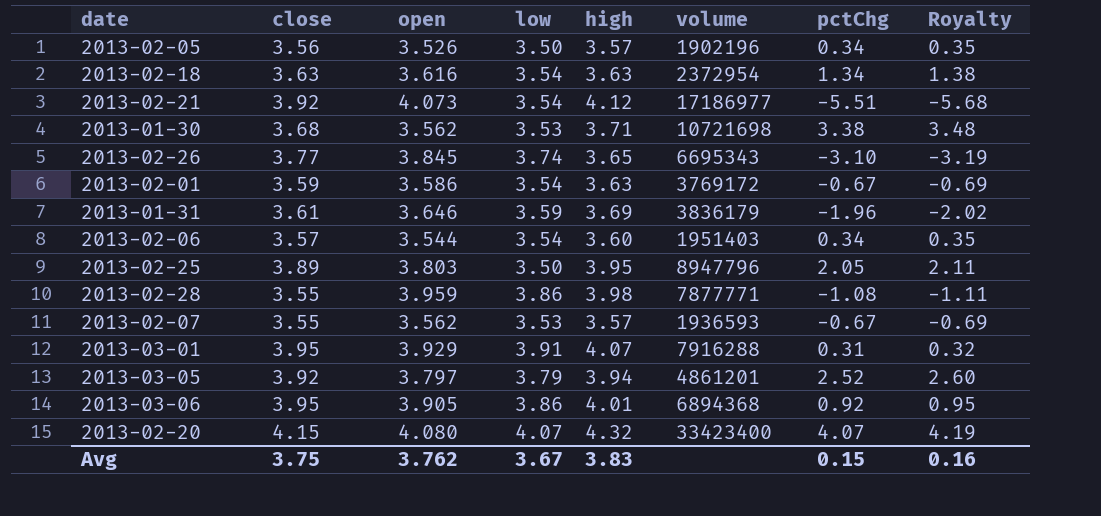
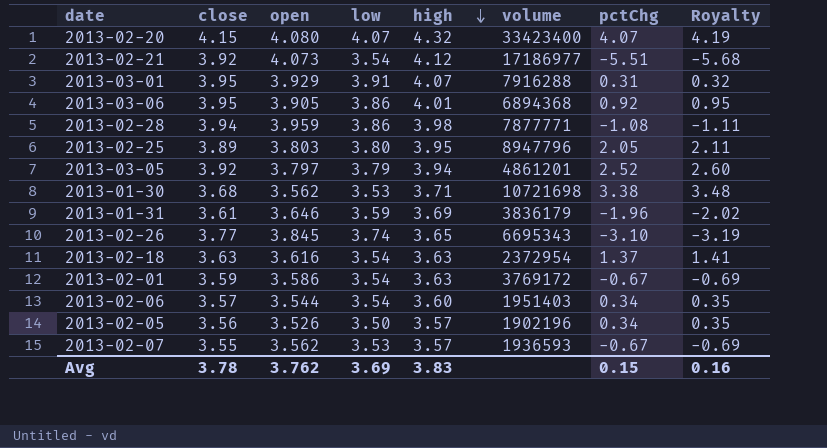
row order: none -> high descending
2013-02-28 | close: 3.55 -> 3.94
2013-02-25 | low: 3.50 -> 3.80
2013-02-18 | pctChg: 1.34 -> 1.37
2013-02-18 | Royalty: 1.38 -> 1.41
Avg | close: 3.75 -> 3.78
Avg | low: 3.67 -> 3.69

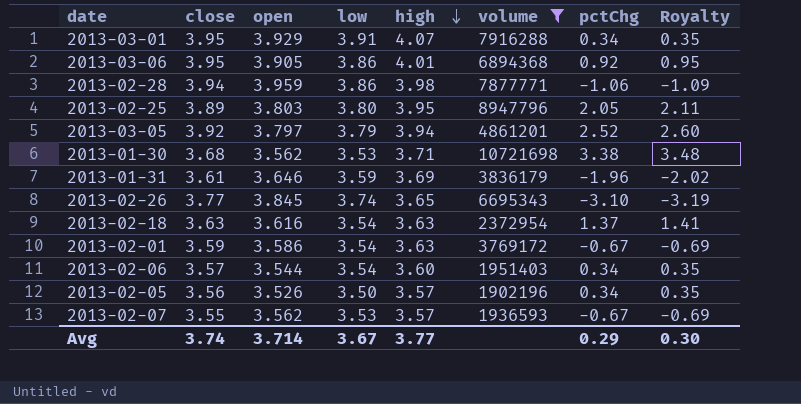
filter: none -> volume <= 10721698
2013-03-01 | pctChg: 0.31 -> 0.34
2013-03-01 | Royalty: 0.32 -> 0.35
2013-02-28 | pctChg: -1.08 -> -1.06
2013-02-28 | Royalty: -1.11 -> -1.09
Avg | close: 3.78 -> 3.74
Avg | open: 3.762 -> 3.714
Avg | low: 3.69 -> 3.67
Avg | high: 3.83 -> 3.77
Avg | pctChg: 0.15 -> 0.29
Avg | Royalty: 0.16 -> 0.30

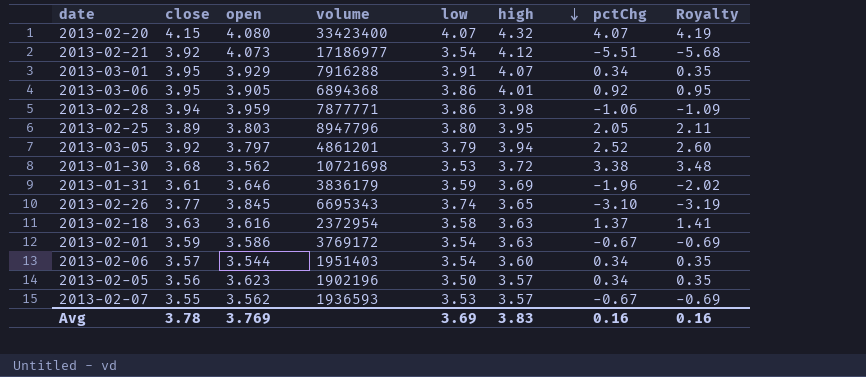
filter: volume <= 10721698 -> none
column volume | position: 6 -> 4
2013-01-30 | high: 3.71 -> 3.72
2013-02-18 | low: 3.54 -> 3.58
2013-02-05 | open: 3.526 -> 3.623
Avg | close: 3.74 -> 3.78
Avg | open: 3.714 -> 3.769
Avg | low: 3.67 -> 3.69
Avg | high: 3.77 -> 3.83
Avg | pctChg: 0.29 -> 0.16
Avg | Royalty: 0.30 -> 0.16

